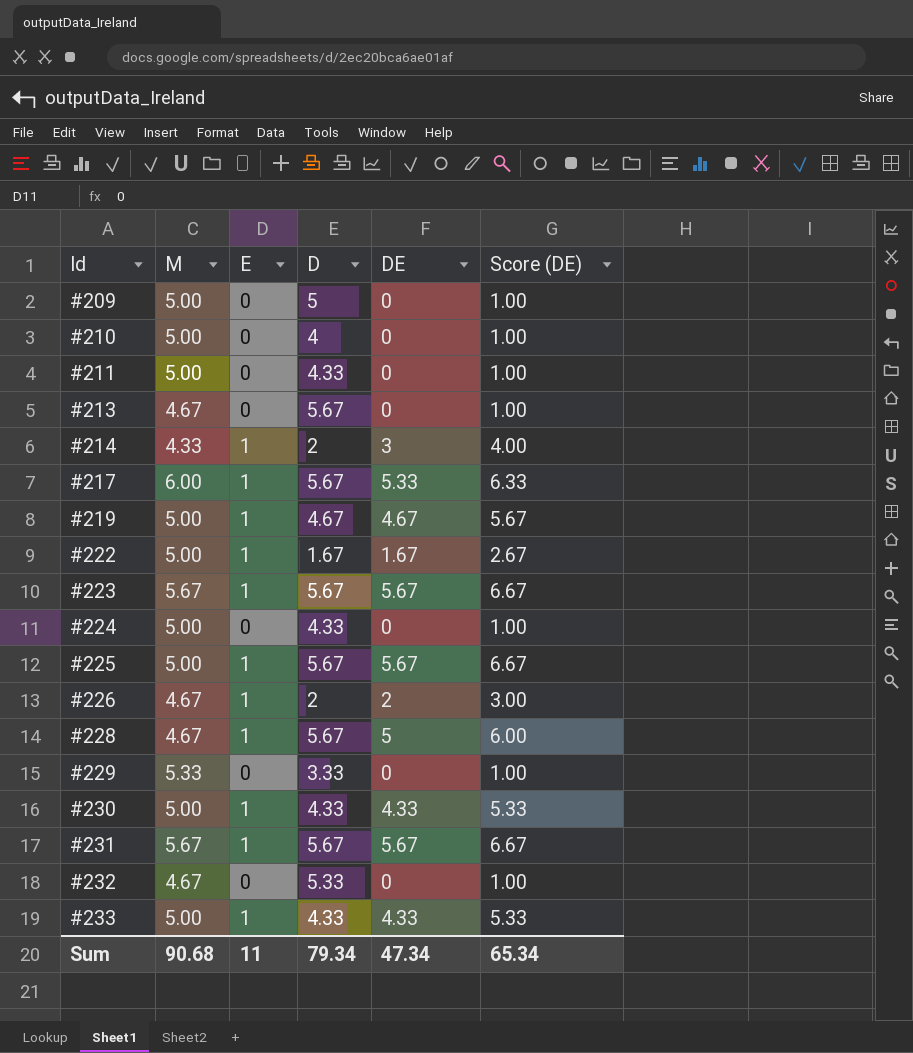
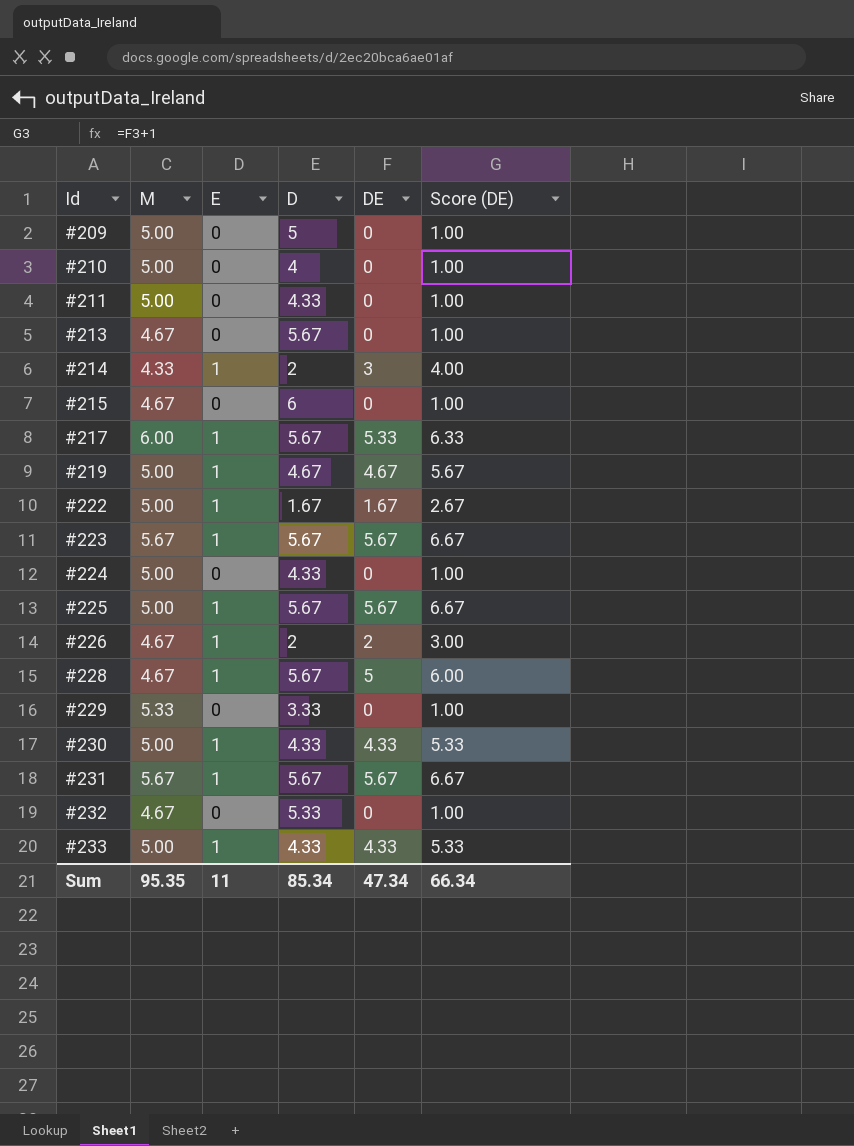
row #215: none -> 4.67 | 0 | 6 | 0 | 1.00
Sum | M: 90.68 -> 95.35
Sum | D: 79.34 -> 85.34
Sum | Score (DE): 65.34 -> 66.34

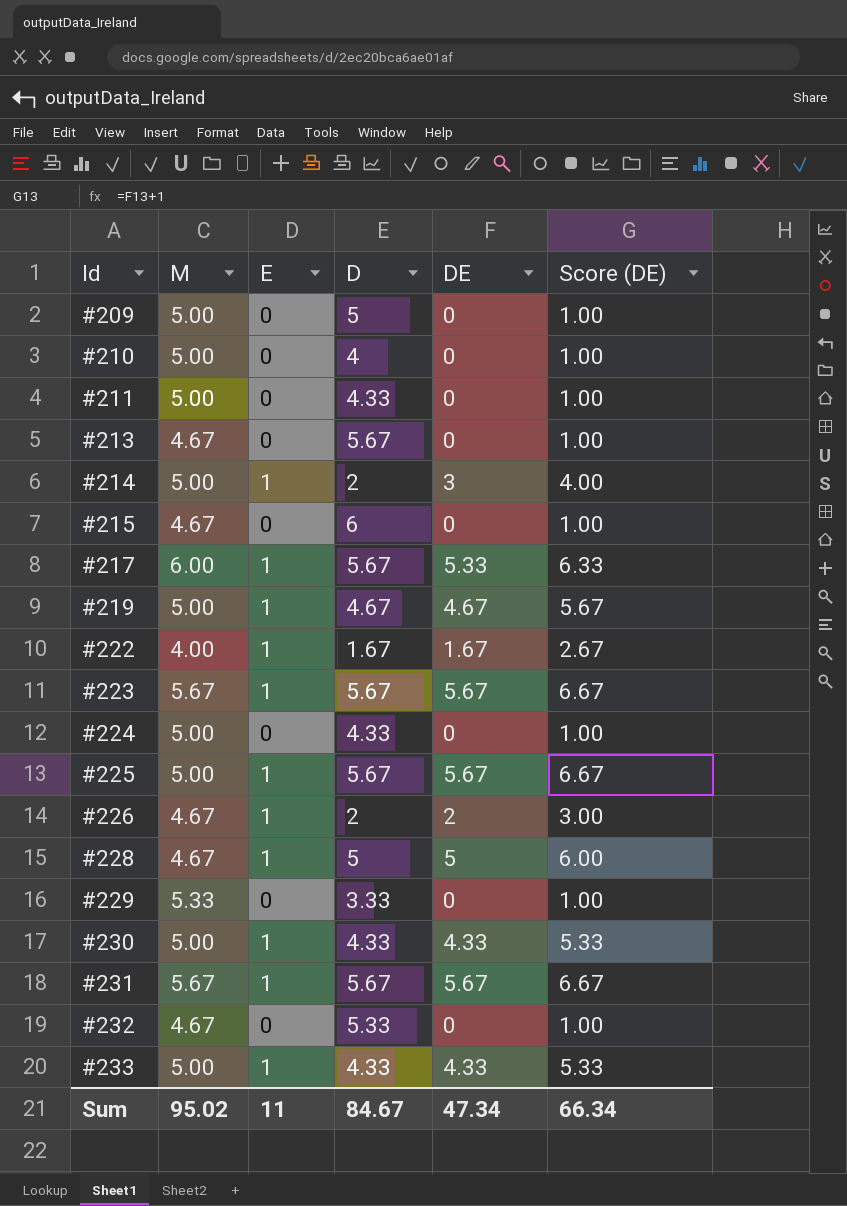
#214 | M: 4.33 -> 5.00
#222 | M: 5.00 -> 4.00
#228 | D: 5.67 -> 5
Sum | M: 95.35 -> 95.02
Sum | D: 85.34 -> 84.67

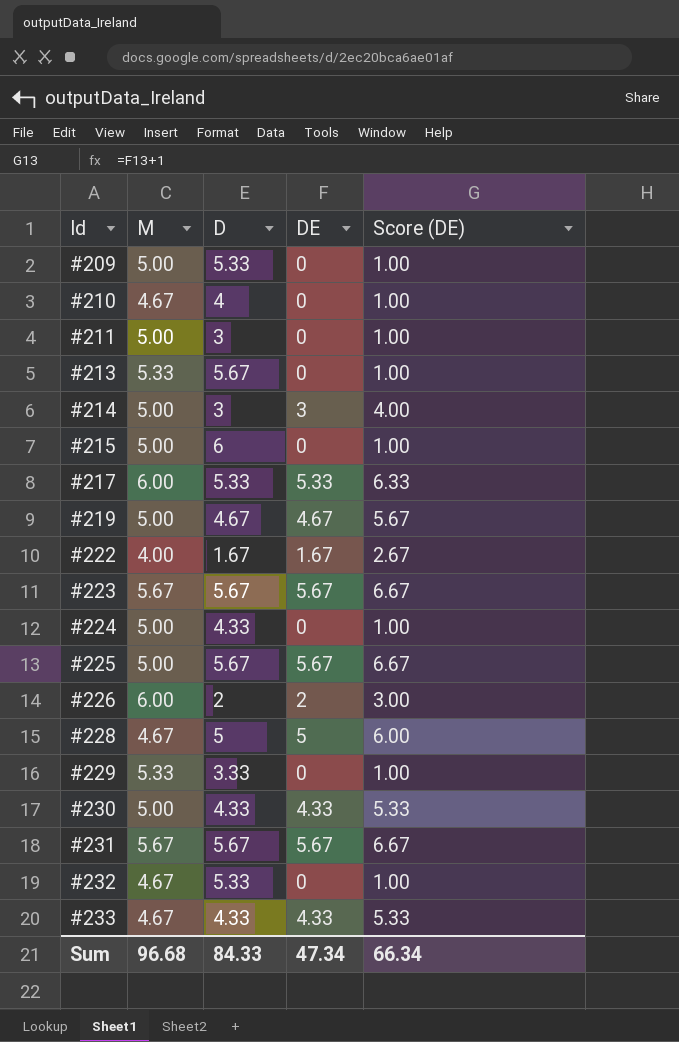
column E | position: 3 -> none
#209 | D: 5 -> 5.33
#210 | M: 5.00 -> 4.67
#211 | D: 4.33 -> 3
#213 | M: 4.67 -> 5.33
#214 | D: 2 -> 3
#215 | M: 4.67 -> 5.00
#217 | D: 5.67 -> 5.33
#226 | M: 4.67 -> 6.00
#233 | M: 5.00 -> 4.67
Sum | M: 95.02 -> 96.68
Sum | D: 84.67 -> 84.33

